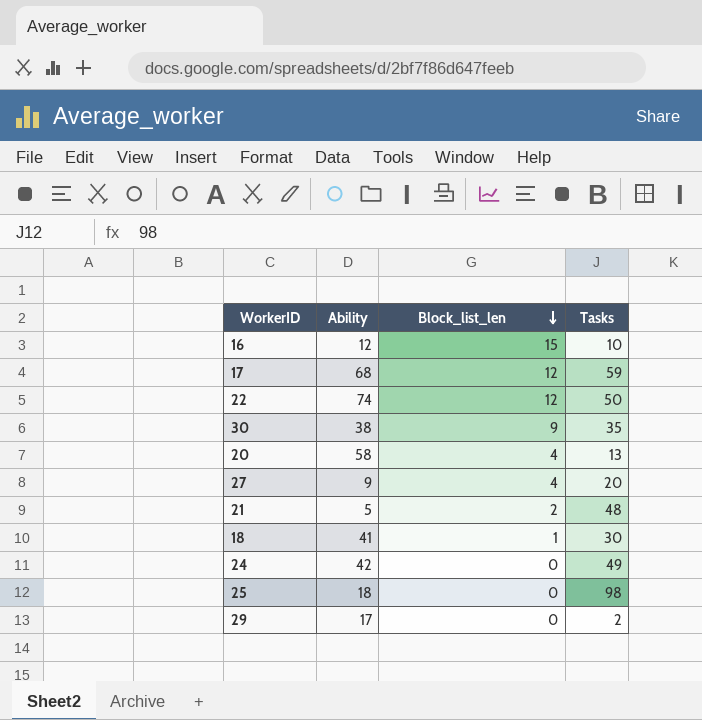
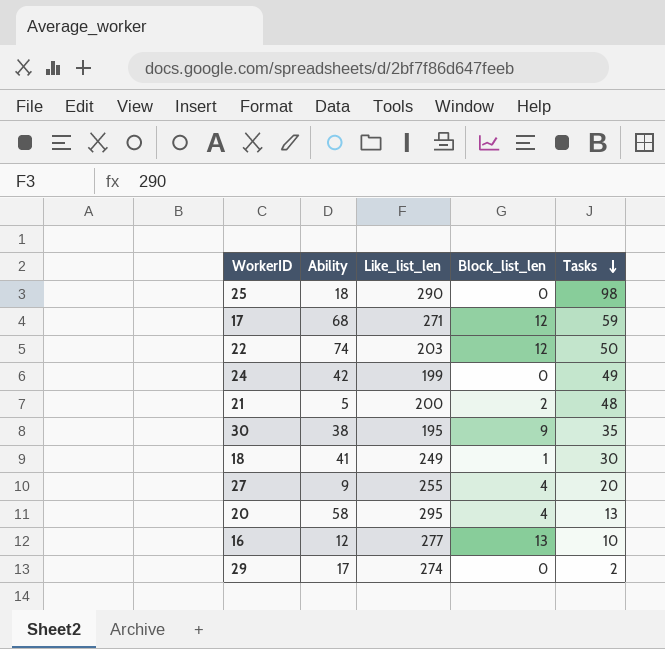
row order: Block_list_len descending -> Tasks descending
column Like_list_len | position: none -> 3
16 | Block_list_len: 15 -> 13

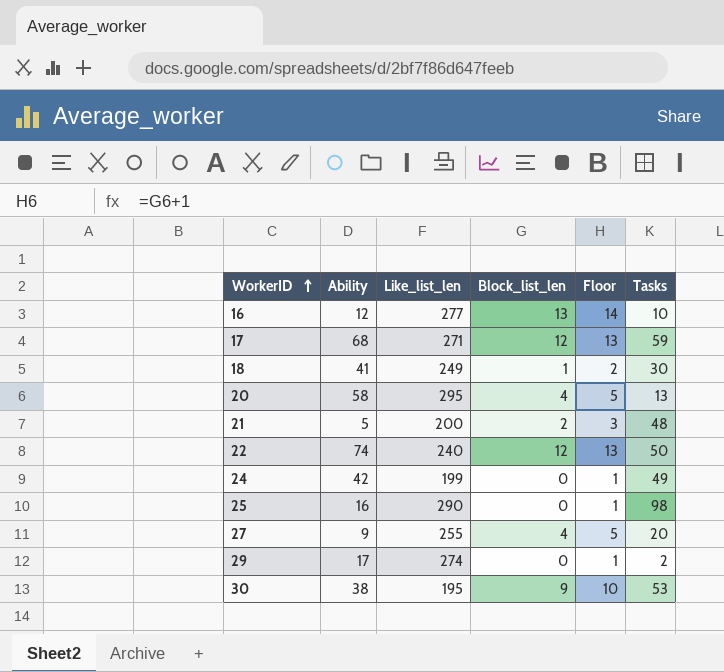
row order: Tasks descending -> WorkerID ascending
column Floor | formula: none -> [Block_list_len] + 1
22 | Like_list_len: 203 -> 240
25 | Ability: 18 -> 16
30 | Tasks: 35 -> 53

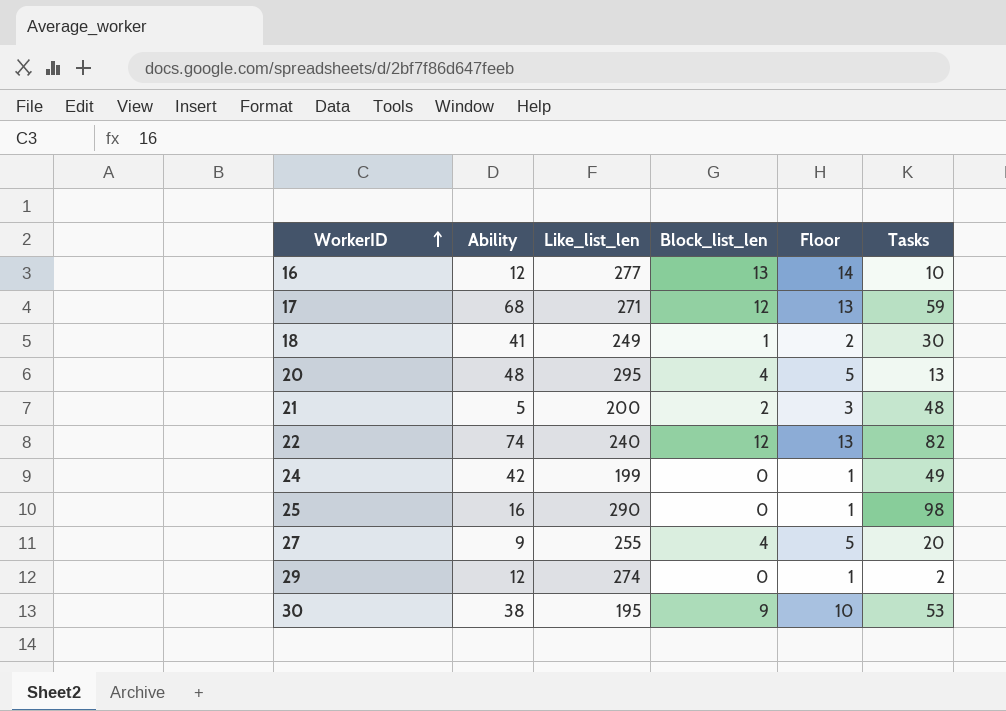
20 | Ability: 58 -> 48
22 | Tasks: 50 -> 82
29 | Ability: 17 -> 12

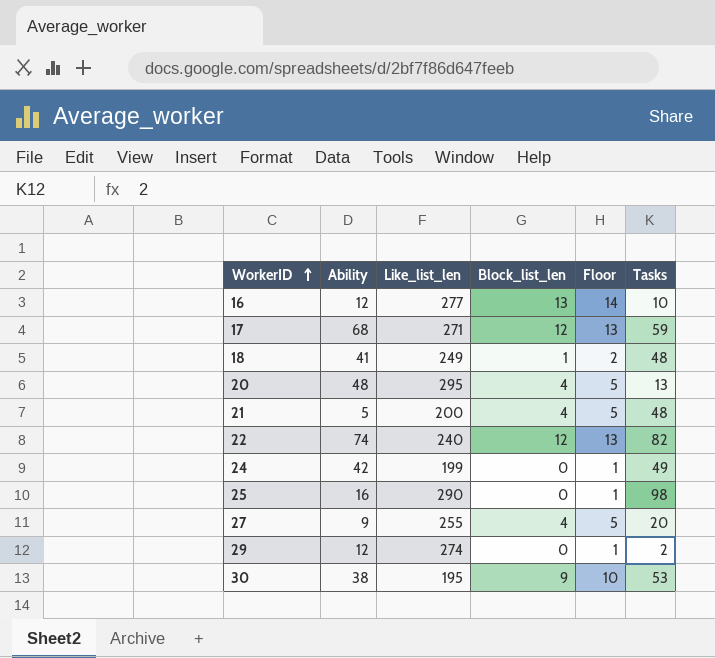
18 | Tasks: 30 -> 48
21 | Block_list_len: 2 -> 4
21 | Floor: 3 -> 5

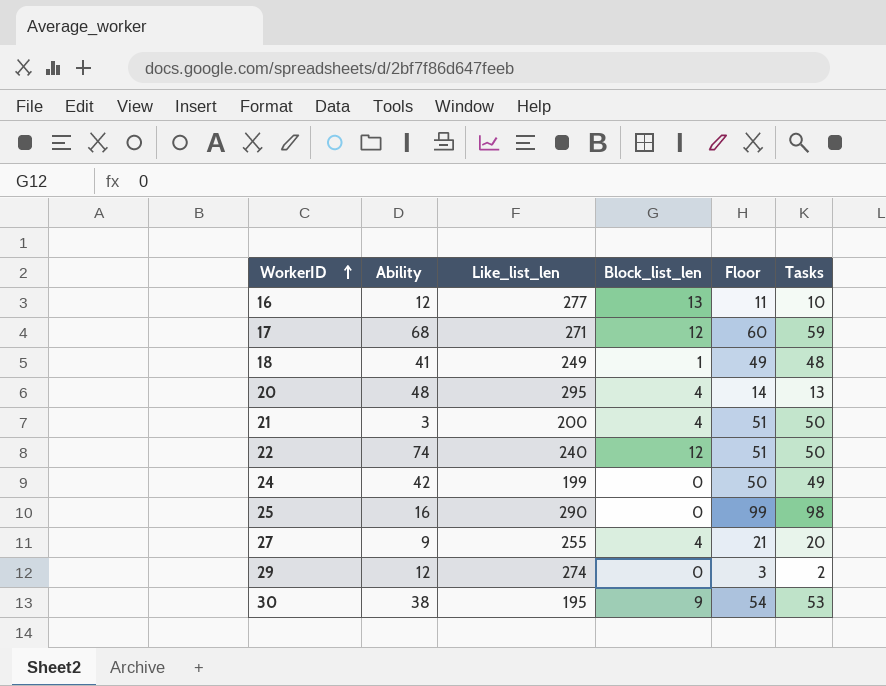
column Floor | formula: [Block_list_len] + 1 -> [Tasks] + 1
21 | Ability: 5 -> 3
21 | Tasks: 48 -> 50
22 | Tasks: 82 -> 50

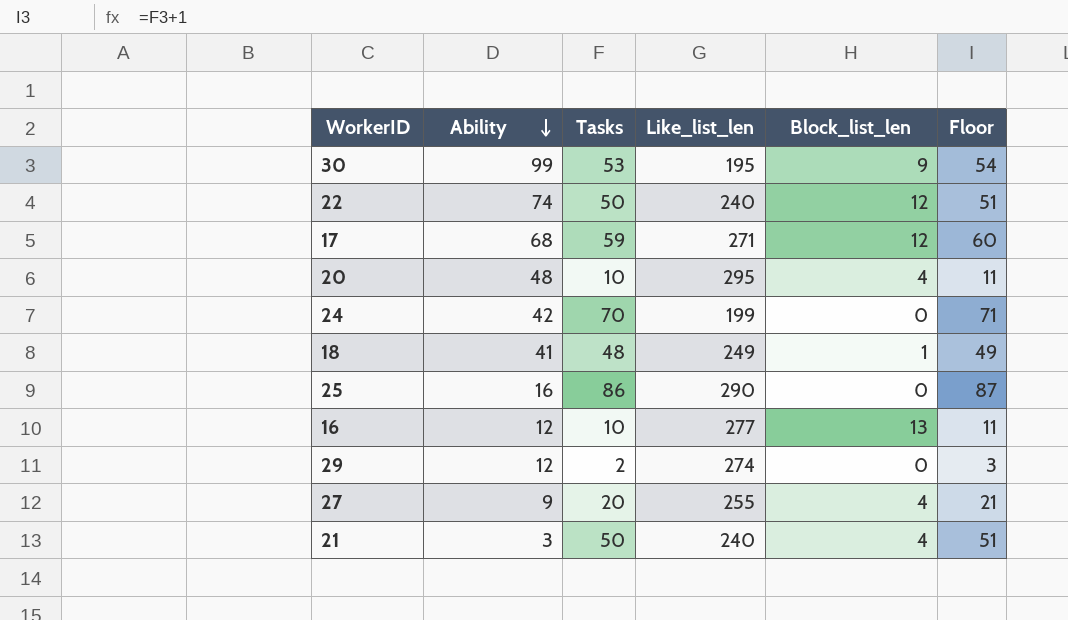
row order: WorkerID ascending -> Ability descending
column Tasks | position: 6 -> 3
30 | Ability: 38 -> 99
20 | Tasks: 13 -> 10
20 | Floor: 14 -> 11
24 | Tasks: 49 -> 70
24 | Floor: 50 -> 71
25 | Tasks: 98 -> 86
25 | Floor: 99 -> 87
21 | Like_list_len: 200 -> 240

